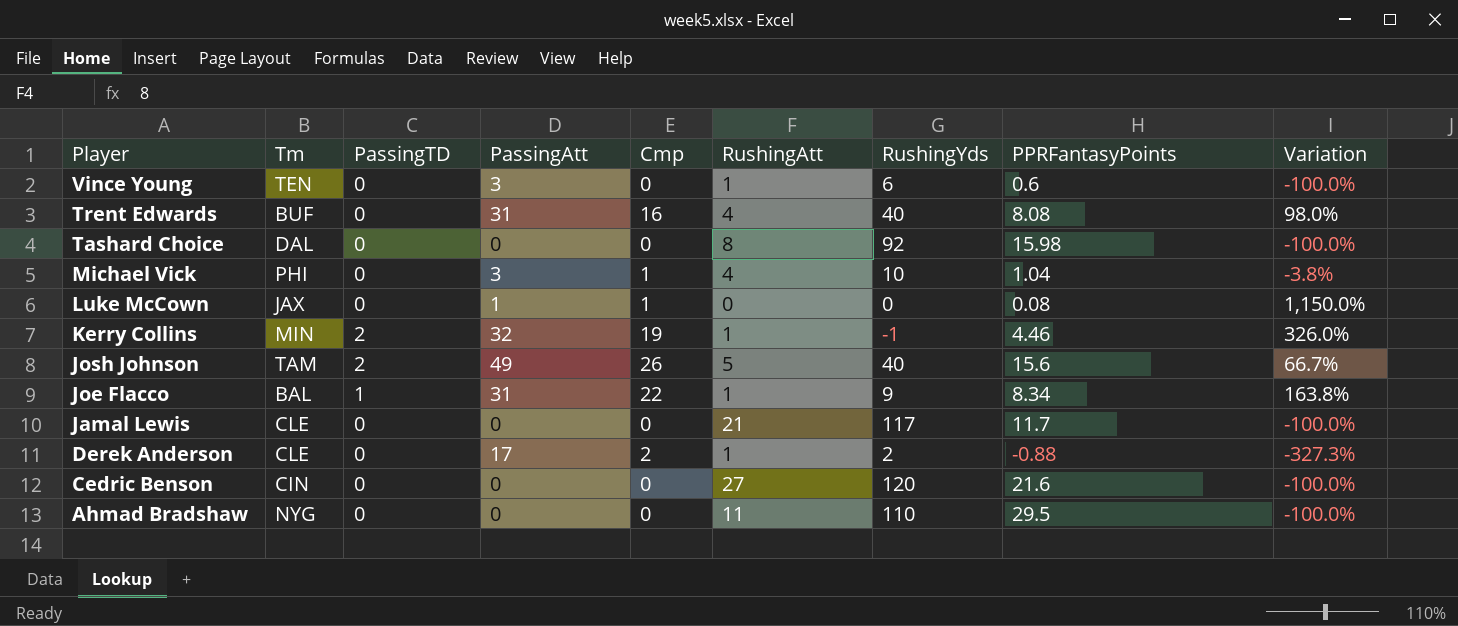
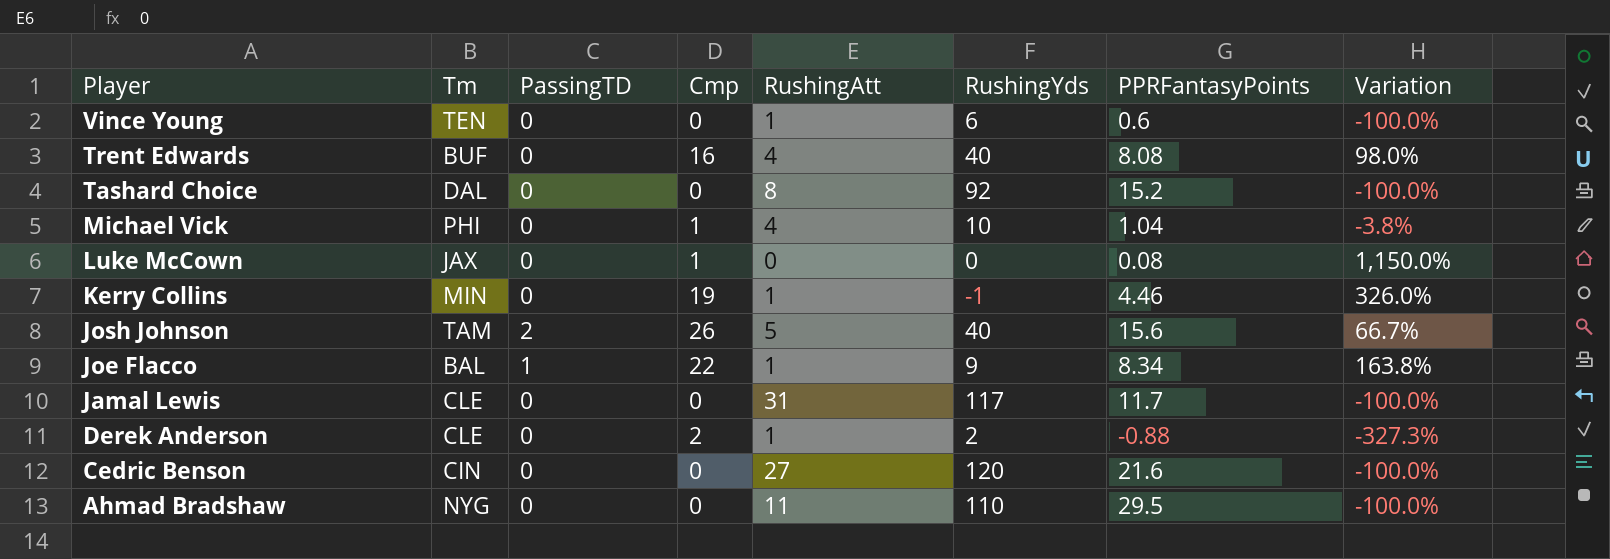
column PassingAtt | position: 4 -> none
Tashard Choice | PPRFantasyPoints: 15.98 -> 15.2
Kerry Collins | PassingTD: 2 -> 0
Jamal Lewis | RushingAtt: 21 -> 31

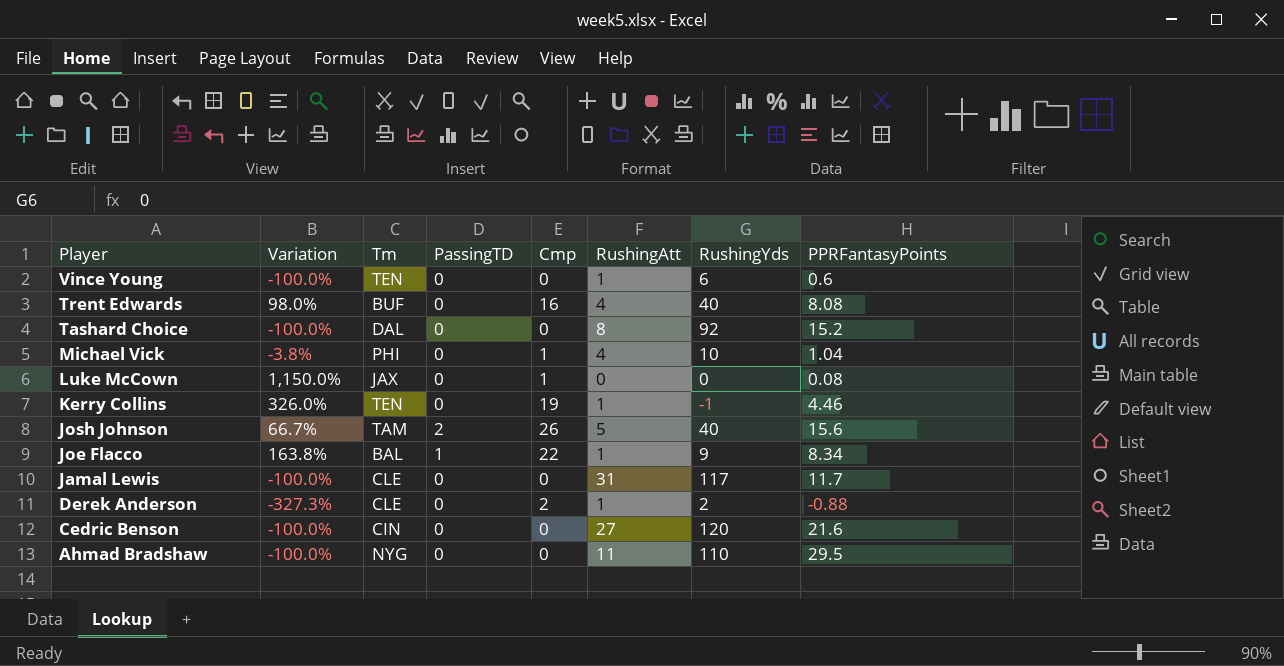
column Variation | position: 8 -> 2
Kerry Collins | Tm: MIN -> TEN

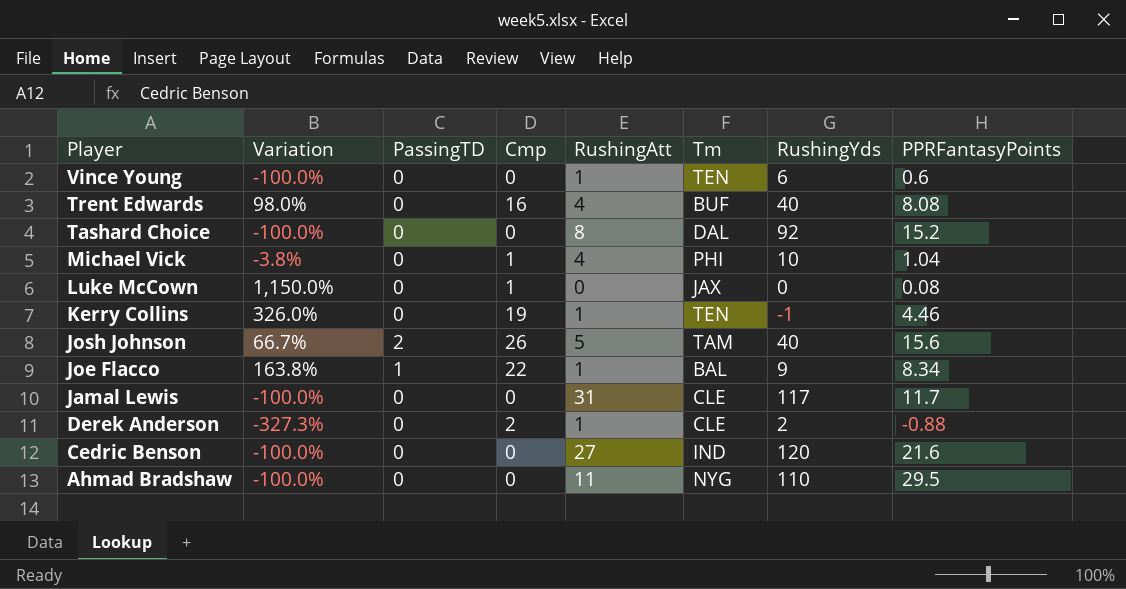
column Tm | position: 3 -> 6
Cedric Benson | Tm: CIN -> IND

